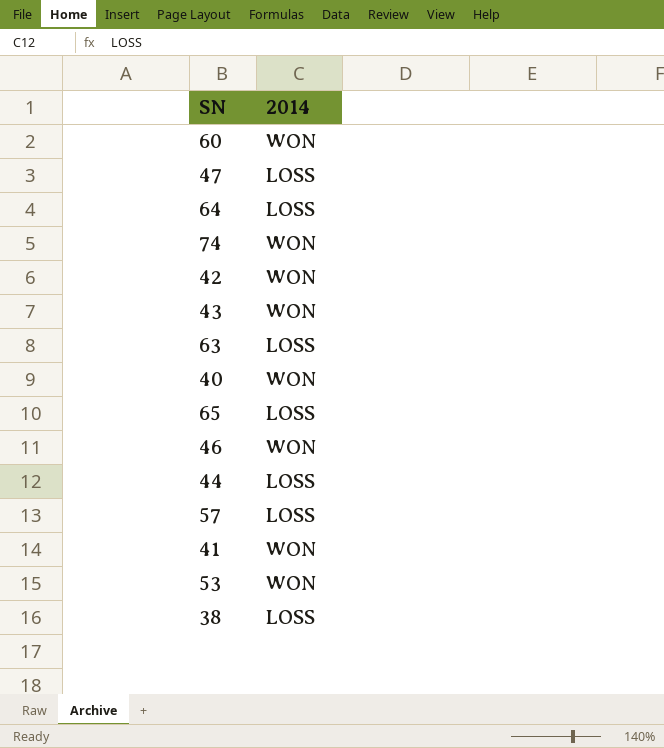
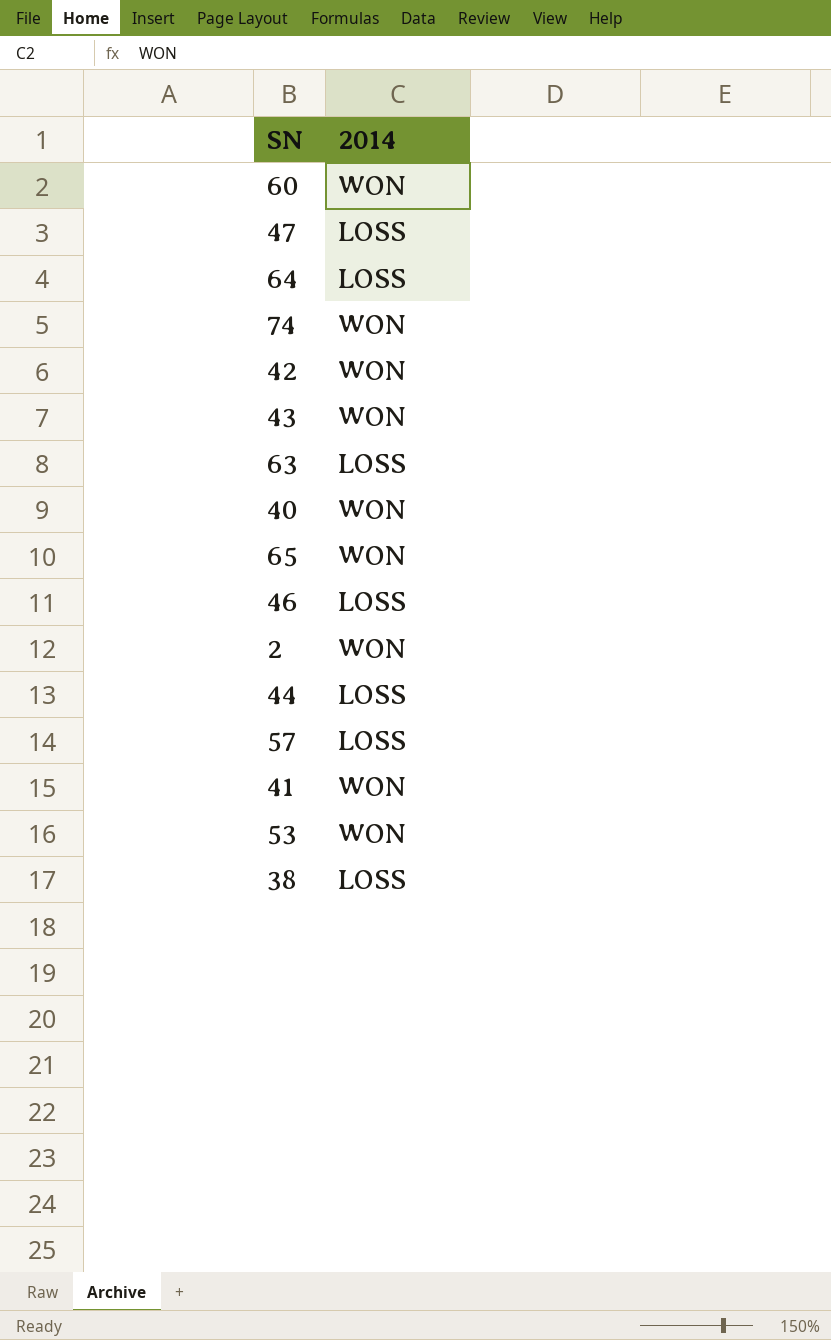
65 | 2014: LOSS -> WON
46 | 2014: WON -> LOSS
row 2: none -> WON

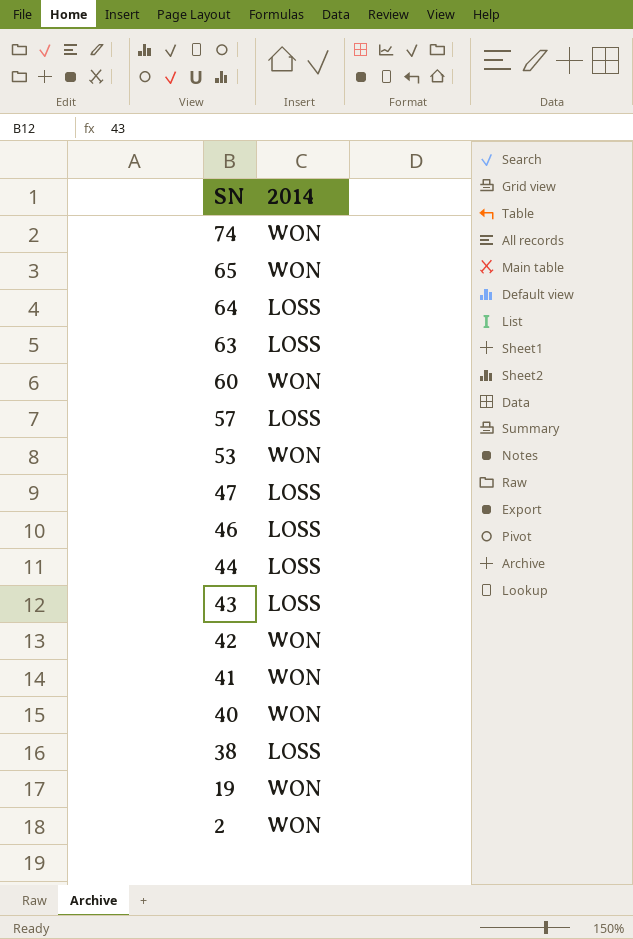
row order: none -> SN descending
43 | 2014: WON -> LOSS
row 19: none -> WON

